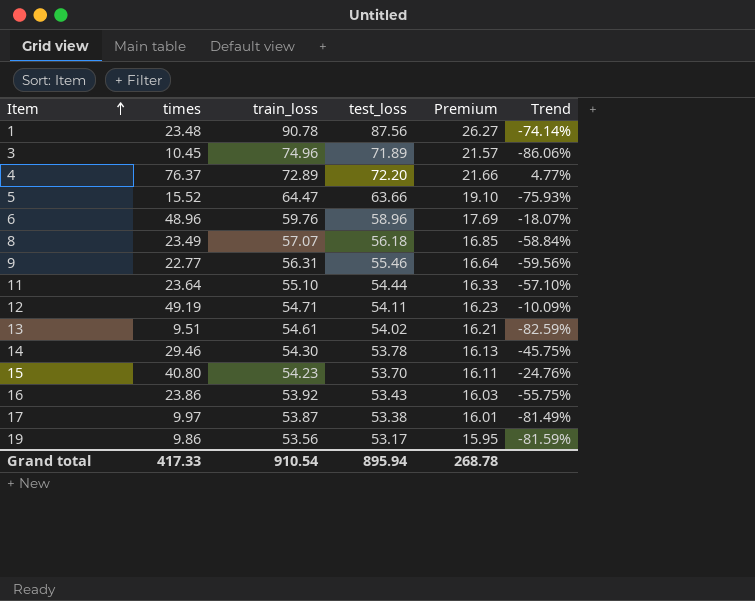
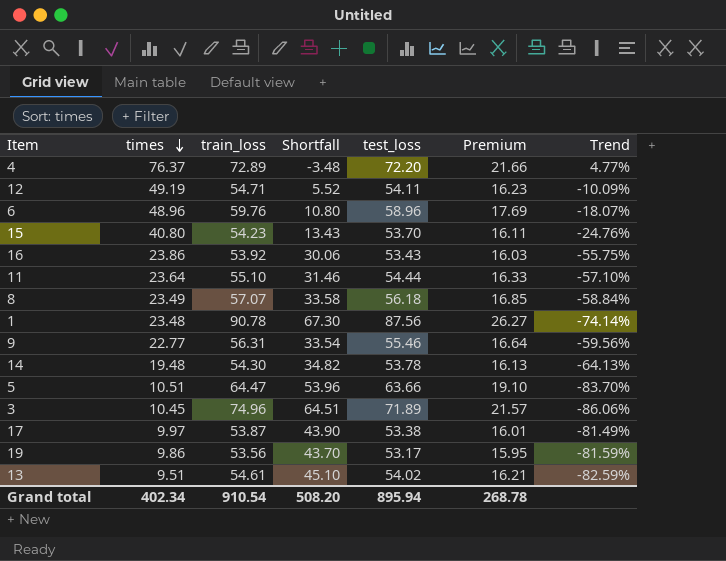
row order: Item ascending -> times descending
column Shortfall | formula: none -> [train_loss] - [times]
14 | times: 29.46 -> 19.48
14 | Trend: -45.75% -> -64.13%
5 | times: 15.52 -> 10.51
5 | Trend: -75.93% -> -83.70%
Grand total | times: 417.33 -> 402.34

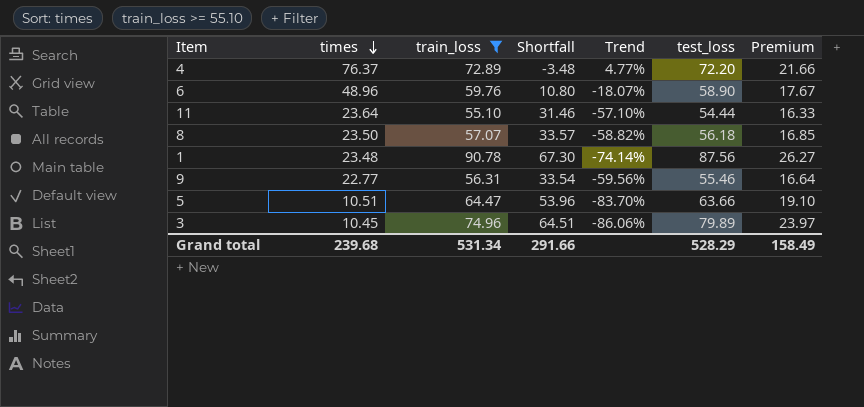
filter: none -> train_loss >= 55.10
column Trend | position: 7 -> 5
6 | test_loss: 58.96 -> 58.90
6 | Premium: 17.69 -> 17.67
8 | times: 23.49 -> 23.50
8 | Shortfall: 33.58 -> 33.57
8 | Trend: -58.84% -> -58.82%
3 | test_loss: 71.89 -> 79.89
3 | Premium: 21.57 -> 23.97
Grand total | times: 402.34 -> 239.68
Grand total | train_loss: 910.54 -> 531.34
Grand total | Shortfall: 508.20 -> 291.66
Grand total | test_loss: 895.94 -> 528.29
Grand total | Premium: 268.78 -> 158.49

